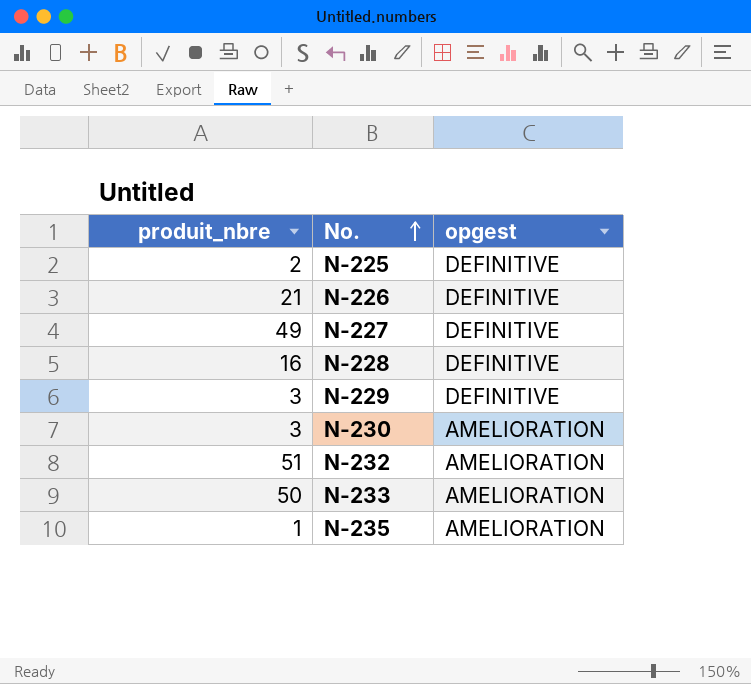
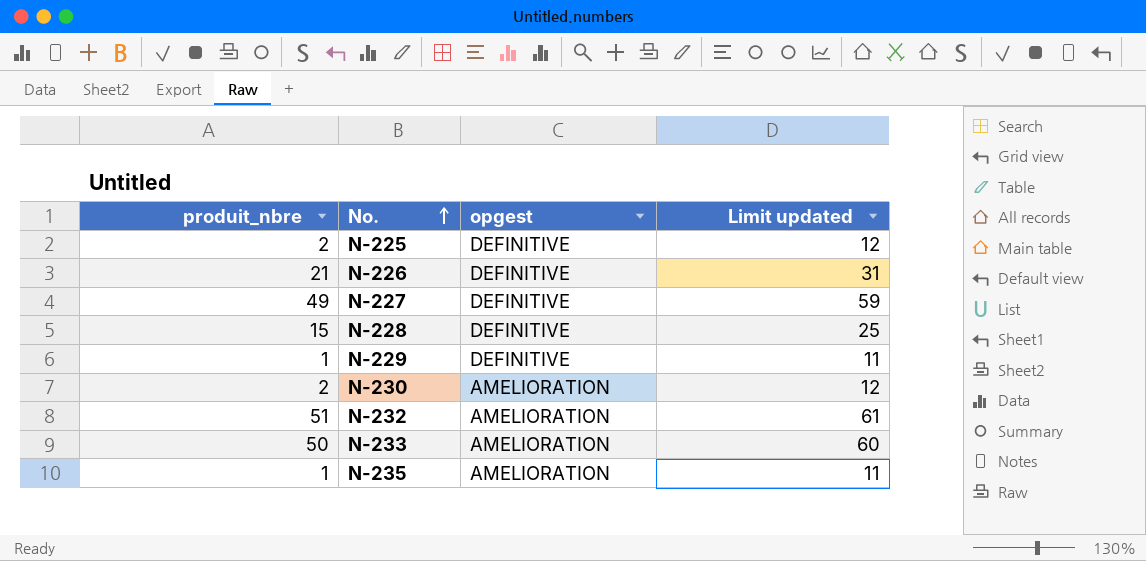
column Limit updated | formula: none -> [produit_nbre] + 10
N-228 | produit_nbre: 16 -> 15
N-229 | produit_nbre: 3 -> 1
N-230 | produit_nbre: 3 -> 2

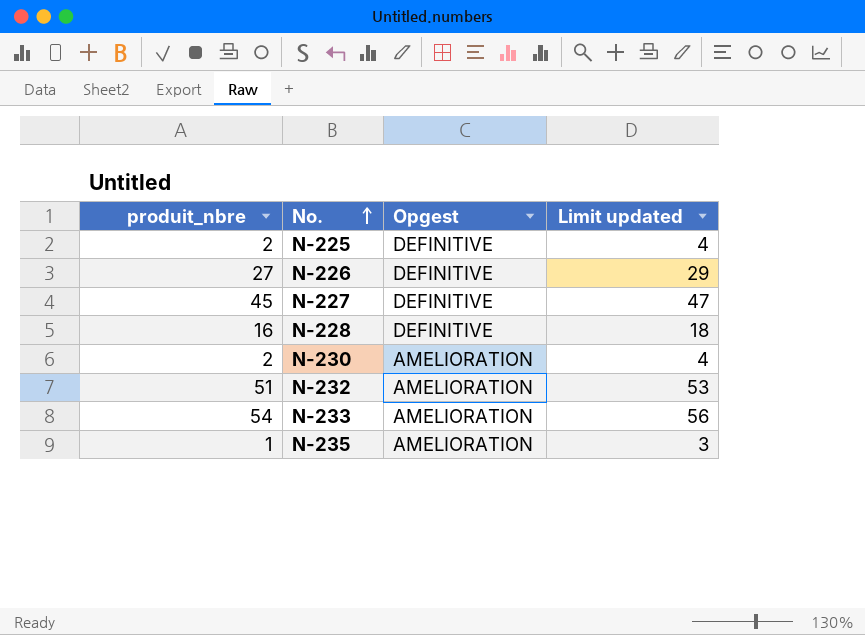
column name: opgest -> Opgest
column Limit updated | formula: [produit_nbre] + 10 -> [produit_nbre] + 2
row N-229: 1 | DEFINITIVE | 11 -> none
N-226 | produit_nbre: 21 -> 27
N-227 | produit_nbre: 49 -> 45
N-228 | produit_nbre: 15 -> 16
N-233 | produit_nbre: 50 -> 54

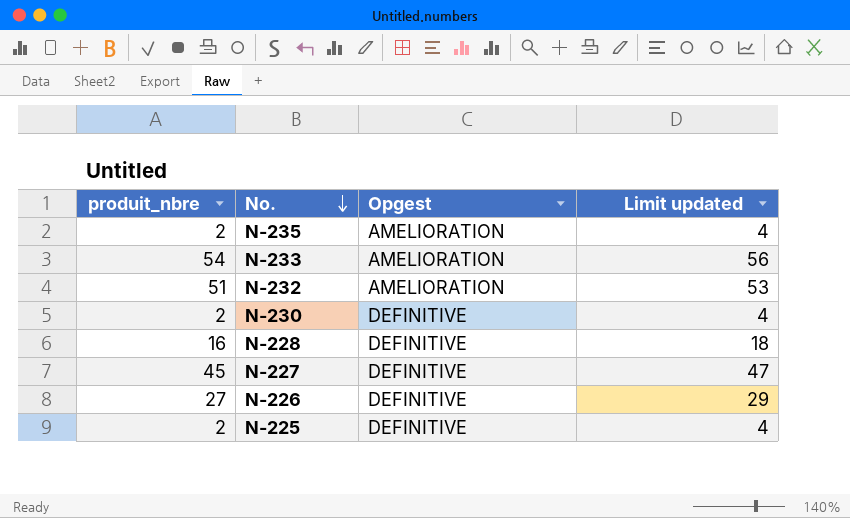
row order: No. ascending -> No. descending
N-235 | produit_nbre: 1 -> 2
N-235 | Limit updated: 3 -> 4
N-230 | Opgest: AMELIORATION -> DEFINITIVE

